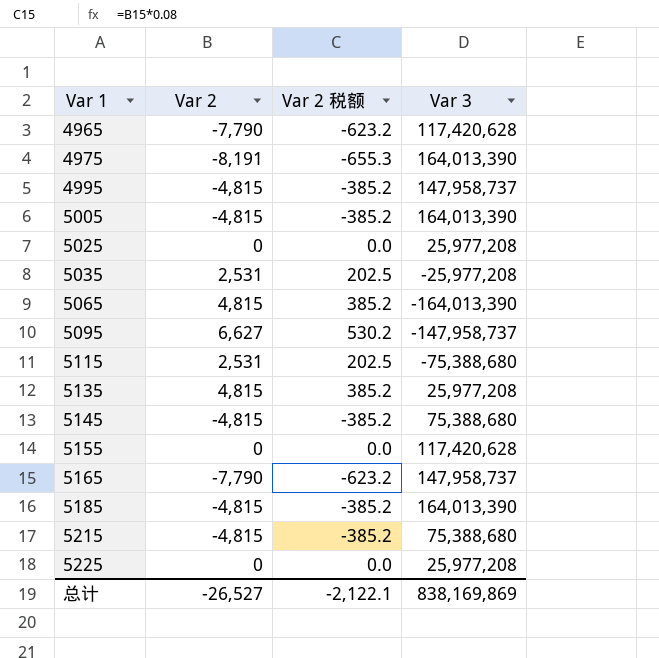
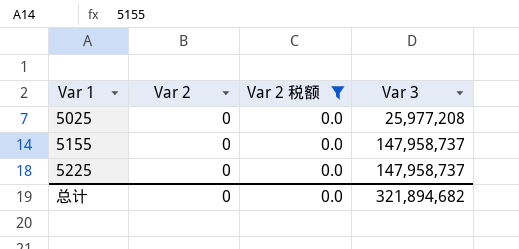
filter: none -> Var 2 税额 = 0.0
5155 | Var 3: 117,420,628 -> 147,958,737
5225 | Var 3: 25,977,208 -> 147,958,737
总计 | Var 2: -26,527 -> 0
总计 | Var 2 税额: -2,122.1 -> 0.0
总计 | Var 3: 838,169,869 -> 321,894,682

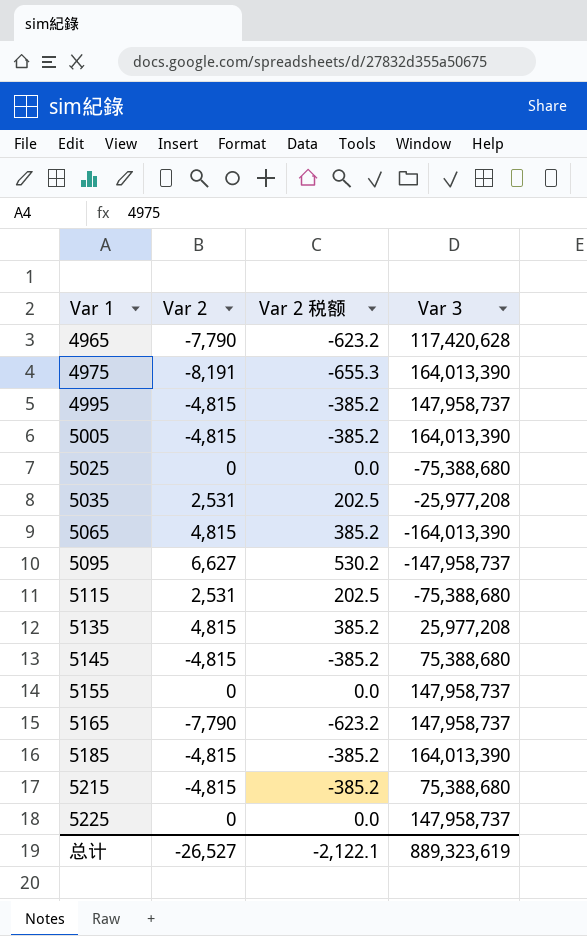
filter: Var 2 税额 = 0.0 -> none
5025 | Var 3: 25,977,208 -> -75,388,680
总计 | Var 2: 0 -> -26,527
总计 | Var 2 税额: 0.0 -> -2,122.1
总计 | Var 3: 321,894,682 -> 889,323,619

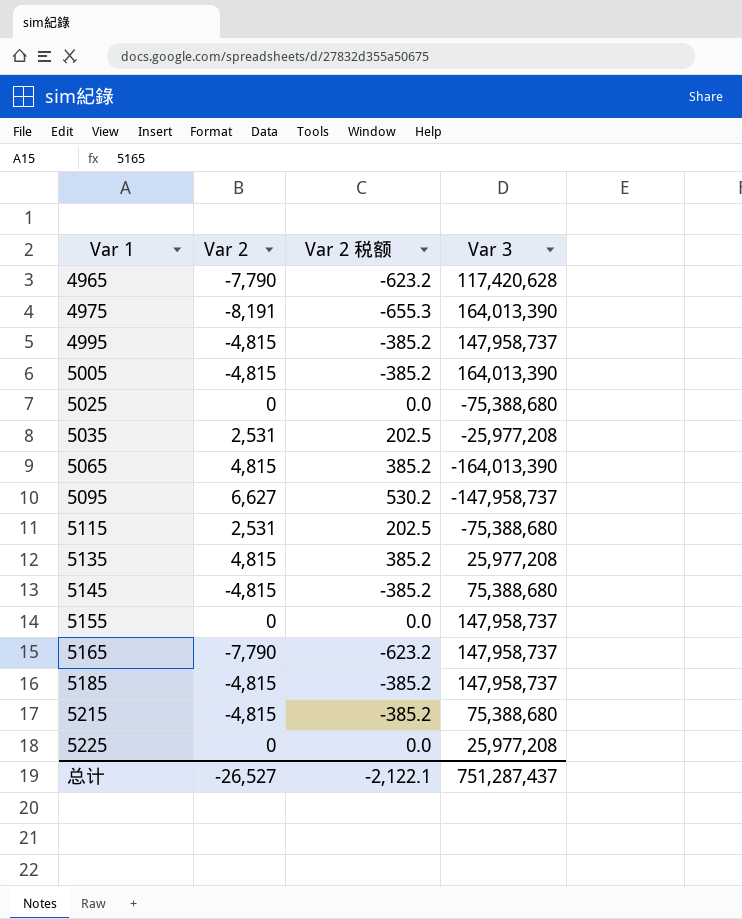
5185 | Var 3: 164,013,390 -> 147,958,737
5225 | Var 3: 147,958,737 -> 25,977,208
总计 | Var 3: 889,323,619 -> 751,287,437

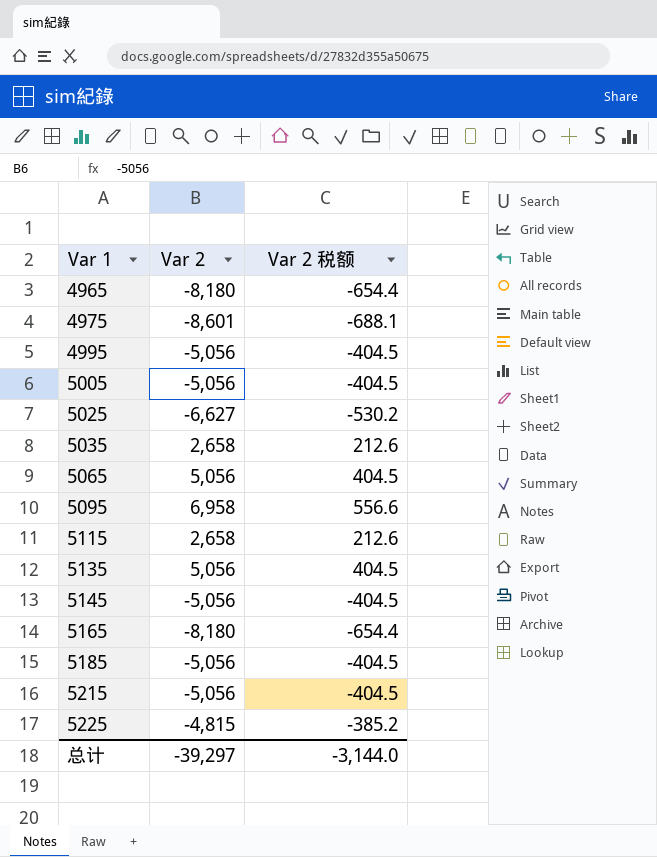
column Var 3 | position: 4 -> none
row 5155: 0 | 0.0 | 147,958,737 -> none
4965 | Var 2: -7,790 -> -8,180
4965 | Var 2 税额: -623.2 -> -654.4
4975 | Var 2: -8,191 -> -8,601
4975 | Var 2 税额: -655.3 -> -688.1
4995 | Var 2: -4,815 -> -5,056
4995 | Var 2 税额: -385.2 -> -404.5
5005 | Var 2: -4,815 -> -5,056
5005 | Var 2 税额: -385.2 -> -404.5
5025 | Var 2: 0 -> -6,627
5025 | Var 2 税额: 0.0 -> -530.2
5035 | Var 2: 2,531 -> 2,658
5035 | Var 2 税额: 202.5 -> 212.6
5065 | Var 2: 4,815 -> 5,056
5065 | Var 2 税额: 385.2 -> 404.5
5095 | Var 2: 6,627 -> 6,958
5095 | Var 2 税额: 530.2 -> 556.6
5115 | Var 2: 2,531 -> 2,658
5115 | Var 2 税额: 202.5 -> 212.6
5135 | Var 2: 4,815 -> 5,056
5135 | Var 2 税额: 385.2 -> 404.5
5145 | Var 2: -4,815 -> -5,056
5145 | Var 2 税额: -385.2 -> -404.5
5165 | Var 2: -7,790 -> -8,180
5165 | Var 2 税额: -623.2 -> -654.4
5185 | Var 2: -4,815 -> -5,056
5185 | Var 2 税额: -385.2 -> -404.5
5215 | Var 2: -4,815 -> -5,056
5215 | Var 2 税额: -385.2 -> -404.5
5225 | Var 2: 0 -> -4,815
5225 | Var 2 税额: 0.0 -> -385.2
总计 | Var 2: -26,527 -> -39,297
总计 | Var 2 税额: -2,122.1 -> -3,144.0

